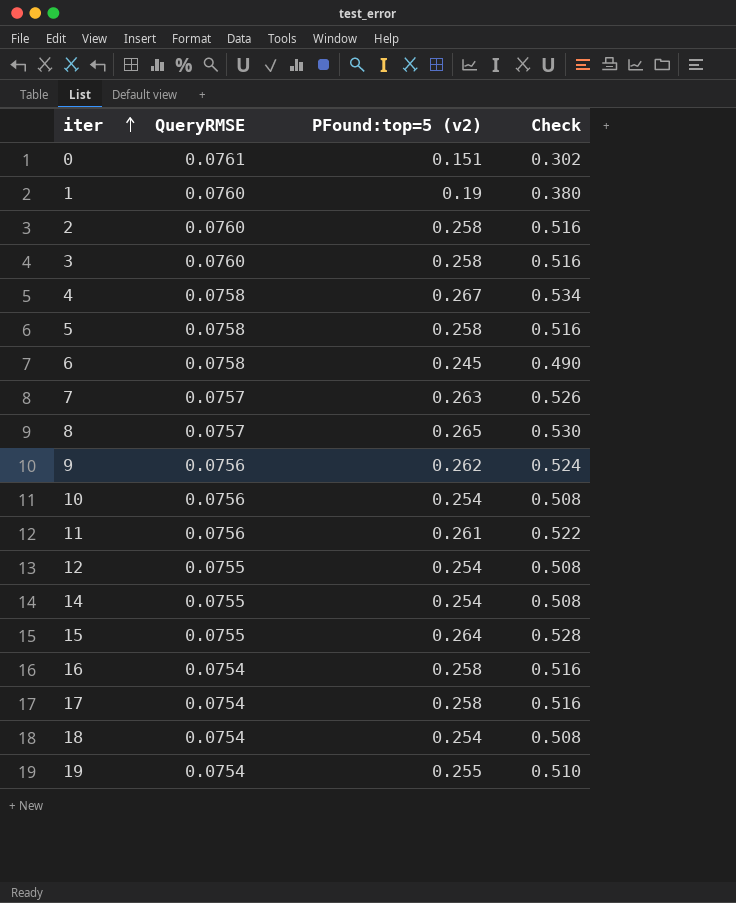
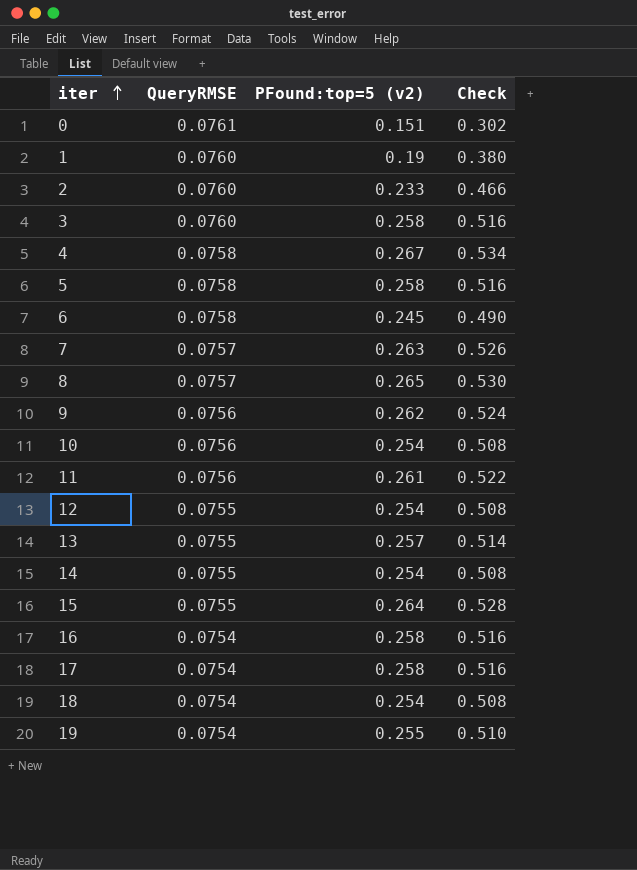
2 | PFound:top=5 (v2): 0.258 -> 0.233
2 | Check: 0.516 -> 0.466
row 13: none -> 0.0755 | 0.257 | 0.514

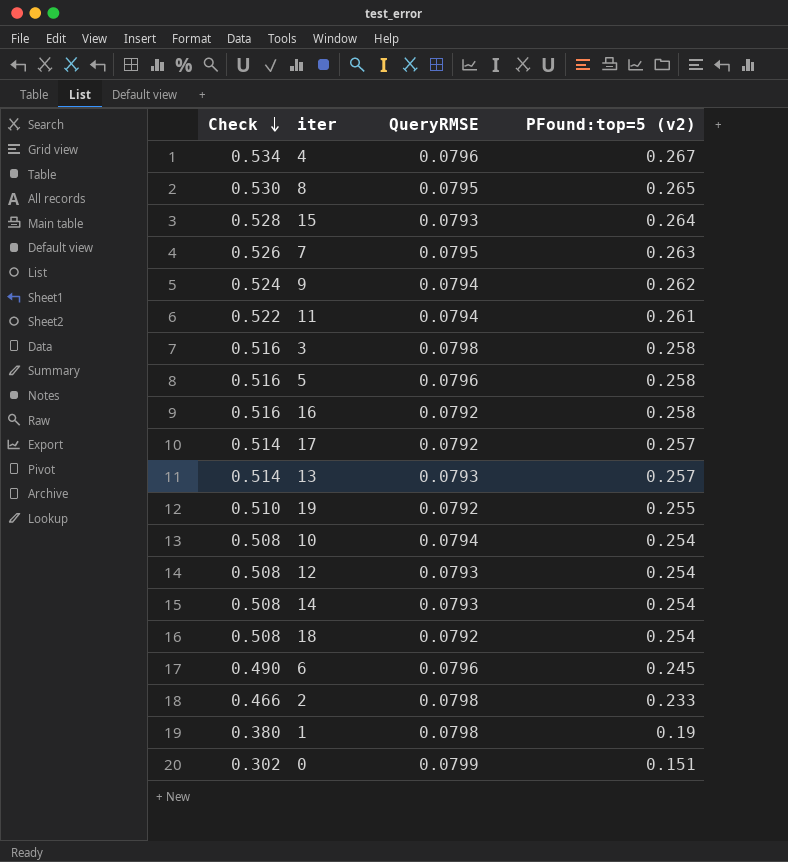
row order: iter ascending -> Check descending
column Check | position: 4 -> 1
4 | QueryRMSE: 0.0758 -> 0.0796
8 | QueryRMSE: 0.0757 -> 0.0795
15 | QueryRMSE: 0.0755 -> 0.0793
7 | QueryRMSE: 0.0757 -> 0.0795
9 | QueryRMSE: 0.0756 -> 0.0794
11 | QueryRMSE: 0.0756 -> 0.0794
3 | QueryRMSE: 0.0760 -> 0.0798
5 | QueryRMSE: 0.0758 -> 0.0796
16 | QueryRMSE: 0.0754 -> 0.0792
17 | Check: 0.516 -> 0.514
17 | QueryRMSE: 0.0754 -> 0.0792
17 | PFound:top=5 (v2): 0.258 -> 0.257
13 | QueryRMSE: 0.0755 -> 0.0793
19 | QueryRMSE: 0.0754 -> 0.0792
10 | QueryRMSE: 0.0756 -> 0.0794
12 | QueryRMSE: 0.0755 -> 0.0793
14 | QueryRMSE: 0.0755 -> 0.0793
18 | QueryRMSE: 0.0754 -> 0.0792
6 | QueryRMSE: 0.0758 -> 0.0796
2 | QueryRMSE: 0.0760 -> 0.0798
1 | QueryRMSE: 0.0760 -> 0.0798
0 | QueryRMSE: 0.0761 -> 0.0799

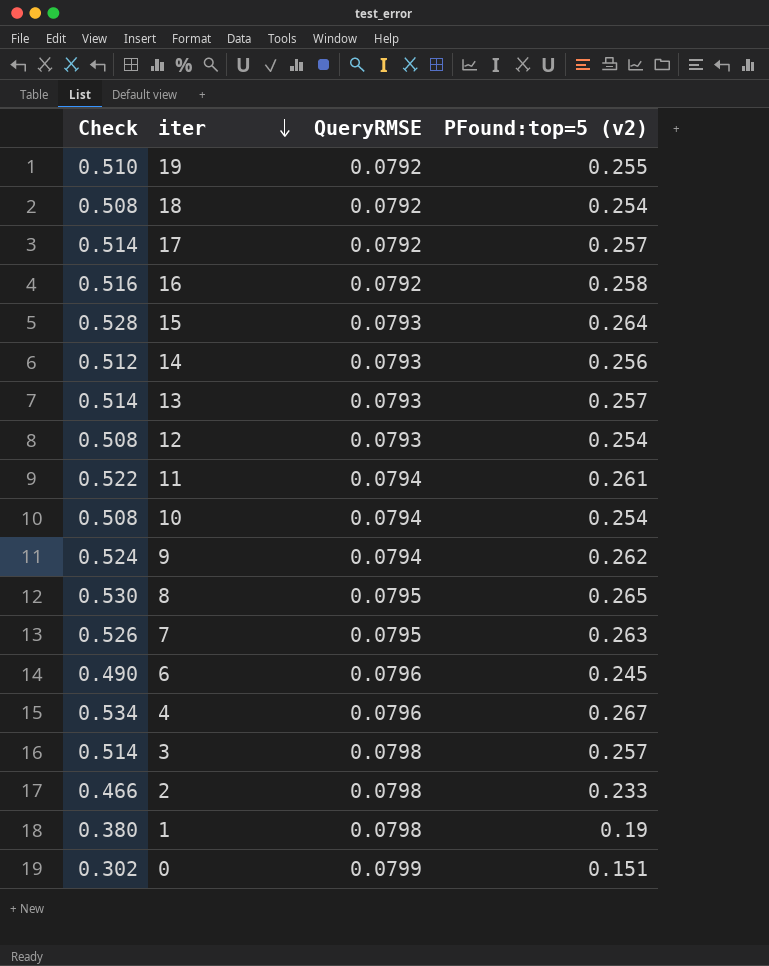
row order: Check descending -> iter descending
row 5: 0.516 | 0.0796 | 0.258 -> none
14 | Check: 0.508 -> 0.512
14 | PFound:top=5 (v2): 0.254 -> 0.256
3 | Check: 0.516 -> 0.514
3 | PFound:top=5 (v2): 0.258 -> 0.257

